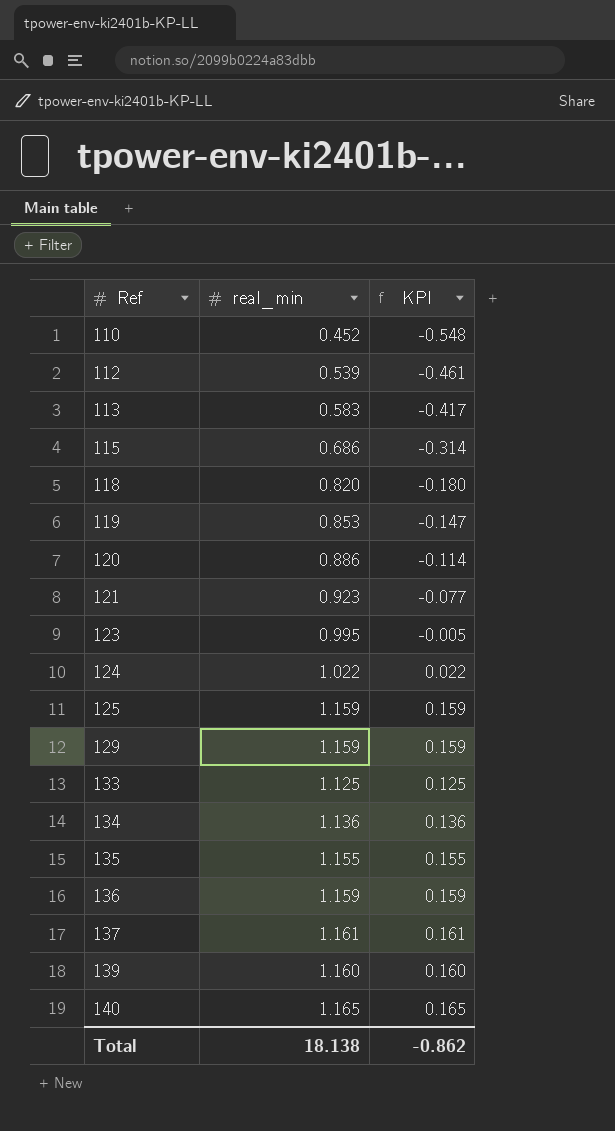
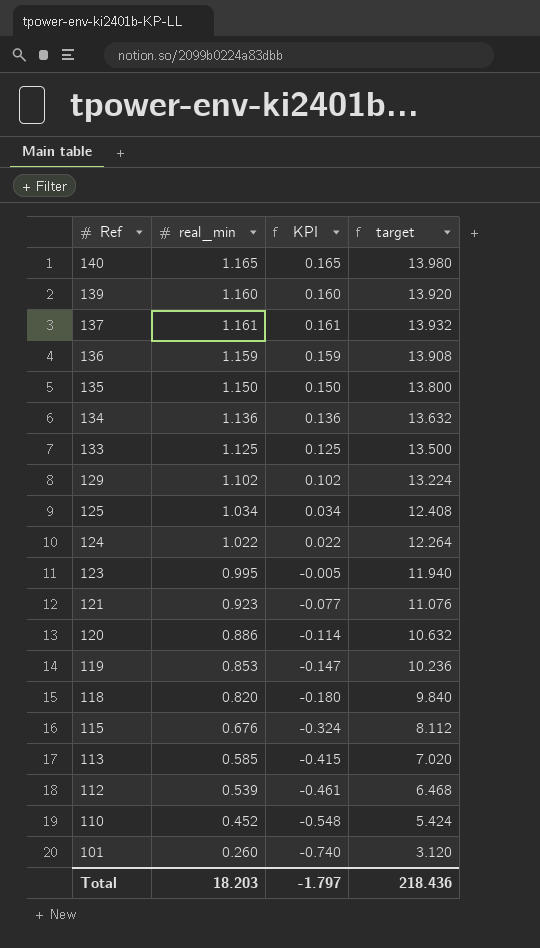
row order: Ref ascending -> Ref descending
column target | formula: none -> [real_min] * 12
135 | real_min: 1.155 -> 1.150
135 | KPI: 0.155 -> 0.150
129 | real_min: 1.159 -> 1.102
129 | KPI: 0.159 -> 0.102
125 | real_min: 1.159 -> 1.034
125 | KPI: 0.159 -> 0.034
115 | real_min: 0.686 -> 0.676
115 | KPI: -0.314 -> -0.324
113 | real_min: 0.583 -> 0.585
113 | KPI: -0.417 -> -0.415
row 101: none -> 0.260 | -0.740 | 3.120
Total | real_min: 18.138 -> 18.203
Total | KPI: -0.862 -> -1.797

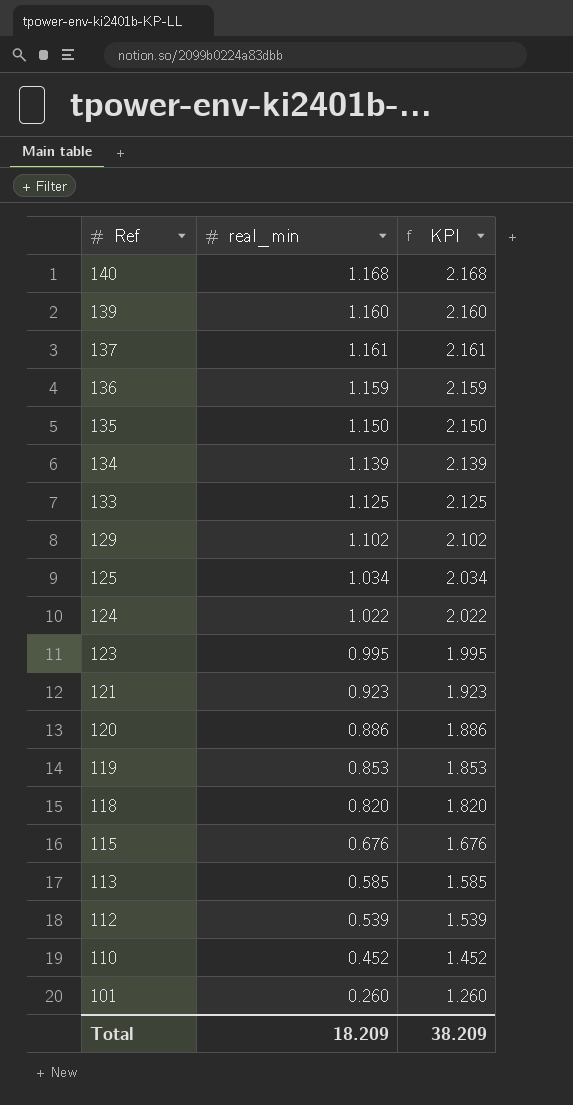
column target | formula: [real_min] * 12 -> none
column KPI | formula: [real_min] - 1 -> [real_min] + 1
140 | real_min: 1.165 -> 1.168
134 | real_min: 1.136 -> 1.139
Total | real_min: 18.203 -> 18.209
Total | KPI: -1.797 -> 38.209

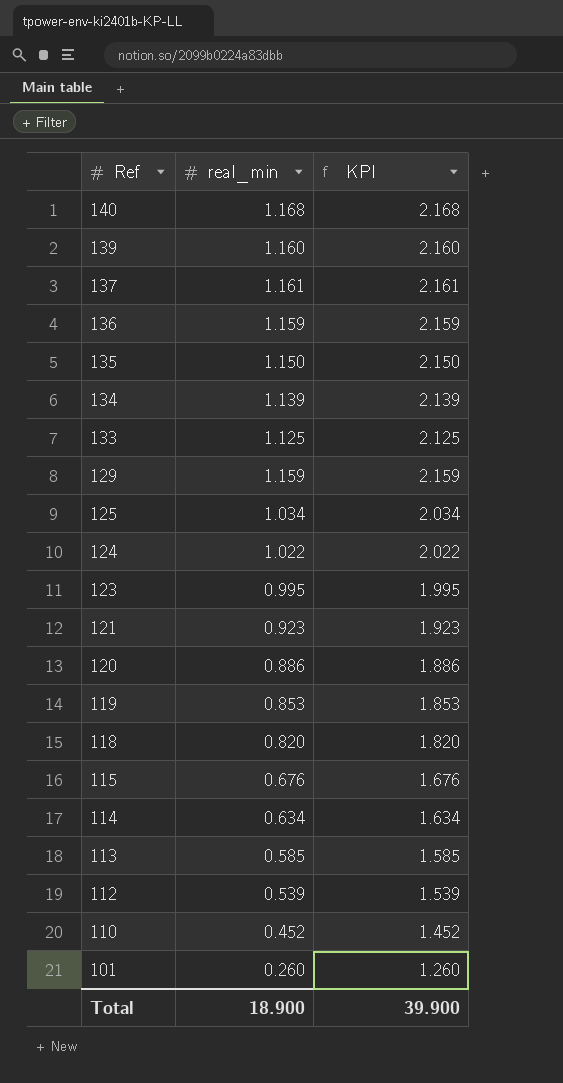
129 | real_min: 1.102 -> 1.159
129 | KPI: 2.102 -> 2.159
row 114: none -> 0.634 | 1.634
Total | real_min: 18.209 -> 18.900
Total | KPI: 38.209 -> 39.900

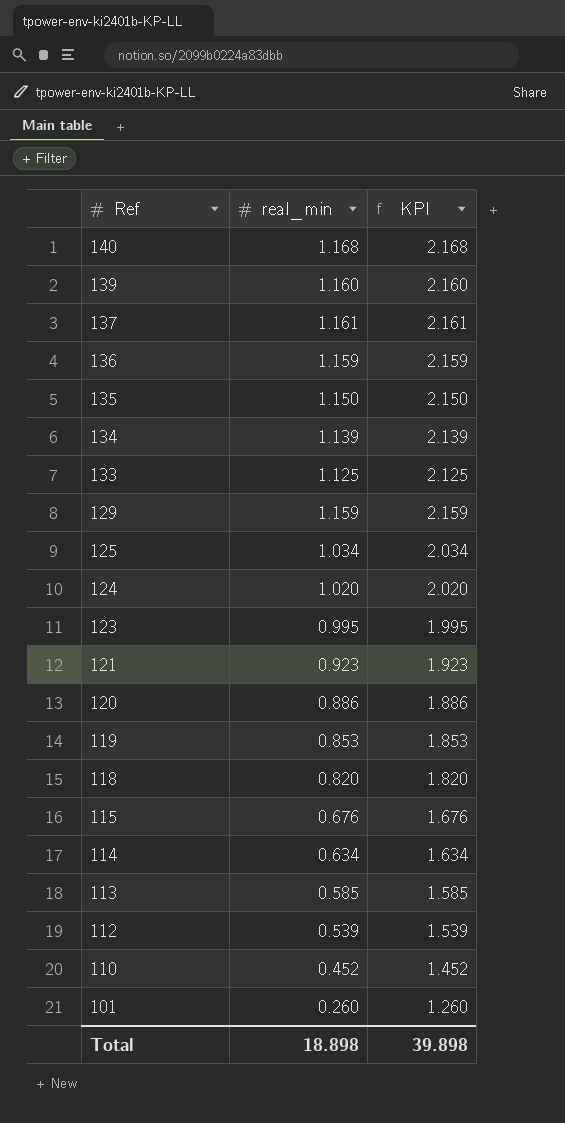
124 | real_min: 1.022 -> 1.020
124 | KPI: 2.022 -> 2.020
Total | real_min: 18.900 -> 18.898
Total | KPI: 39.900 -> 39.898

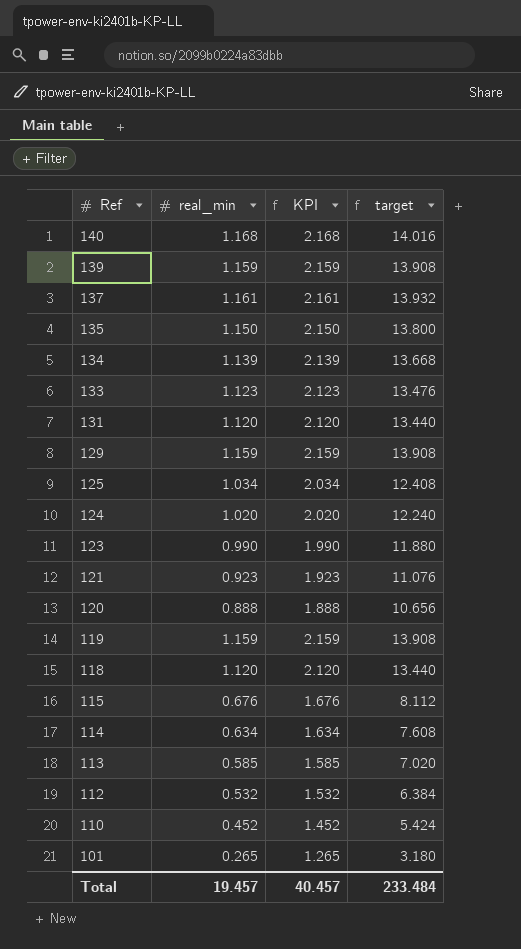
column target | formula: none -> [real_min] * 12
row 136: 1.159 | 2.159 -> none
139 | real_min: 1.160 -> 1.159
139 | KPI: 2.160 -> 2.159
133 | real_min: 1.125 -> 1.123
133 | KPI: 2.125 -> 2.123
row 131: none -> 1.120 | 2.120 | 13.440
123 | real_min: 0.995 -> 0.990
123 | KPI: 1.995 -> 1.990
120 | real_min: 0.886 -> 0.888
120 | KPI: 1.886 -> 1.888
119 | real_min: 0.853 -> 1.159
119 | KPI: 1.853 -> 2.159
118 | real_min: 0.820 -> 1.120
118 | KPI: 1.820 -> 2.120
112 | real_min: 0.539 -> 0.532
112 | KPI: 1.539 -> 1.532
101 | real_min: 0.260 -> 0.265
101 | KPI: 1.260 -> 1.265
Total | real_min: 18.898 -> 19.457
Total | KPI: 39.898 -> 40.457

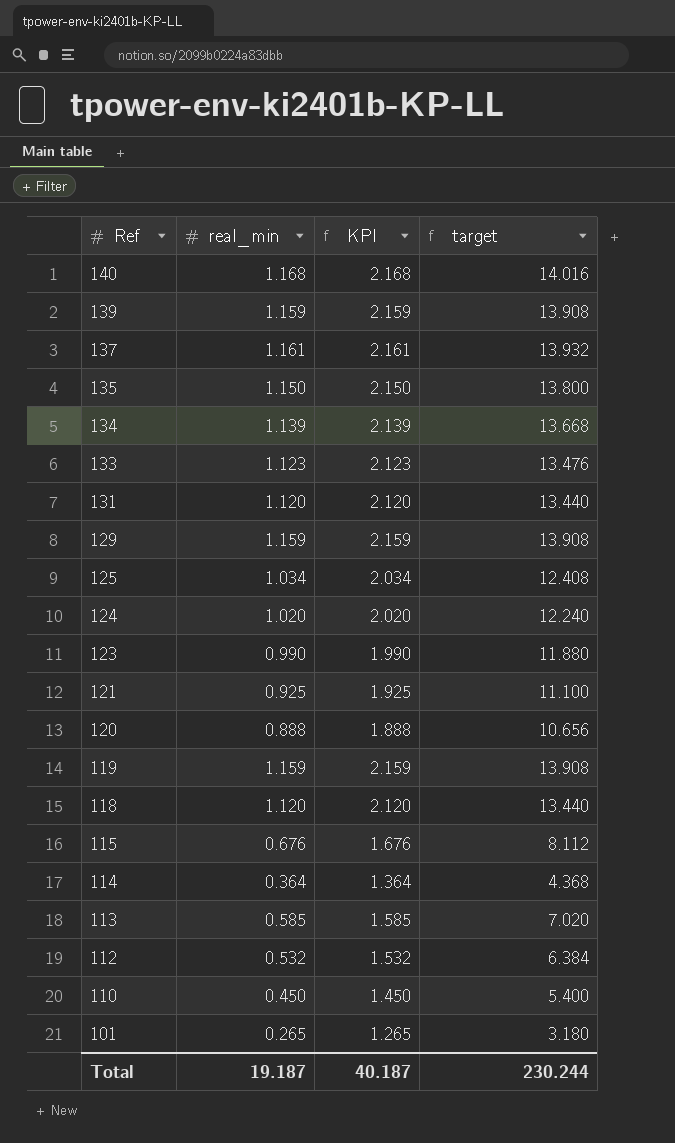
121 | real_min: 0.923 -> 0.925
121 | KPI: 1.923 -> 1.925
121 | target: 11.076 -> 11.100
114 | real_min: 0.634 -> 0.364
114 | KPI: 1.634 -> 1.364
114 | target: 7.608 -> 4.368
110 | real_min: 0.452 -> 0.450
110 | KPI: 1.452 -> 1.450
110 | target: 5.424 -> 5.400
Total | real_min: 19.457 -> 19.187
Total | KPI: 40.457 -> 40.187
Total | target: 233.484 -> 230.244

